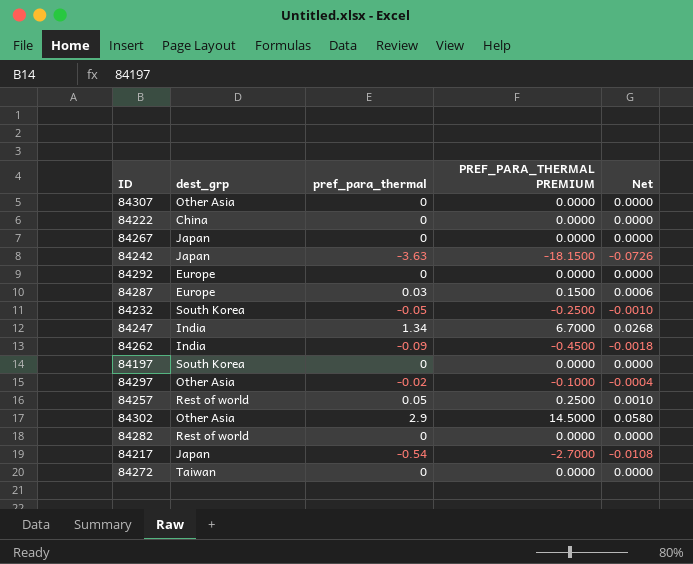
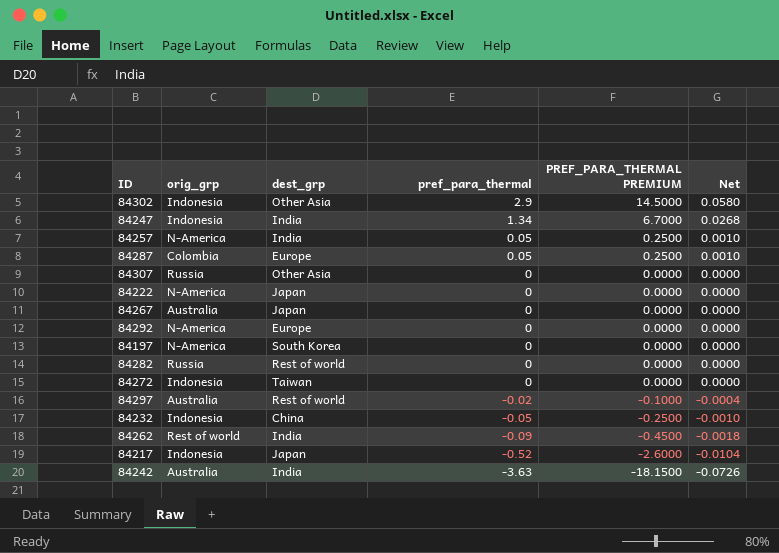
row order: none -> pref_para_thermal descending
column orig_grp | position: none -> 2
84257 | dest_grp: Rest of world -> India
84287 | pref_para_thermal: 0.03 -> 0.05
84287 | PREF_PARA_THERMAL PREMIUM: 0.1500 -> 0.2500
84287 | Net: 0.0006 -> 0.0010
84222 | dest_grp: China -> Japan
84297 | dest_grp: Other Asia -> Rest of world
84232 | dest_grp: South Korea -> China
84217 | pref_para_thermal: -0.54 -> -0.52
84217 | PREF_PARA_THERMAL PREMIUM: -2.7000 -> -2.6000
84217 | Net: -0.0108 -> -0.0104
84242 | dest_grp: Japan -> India

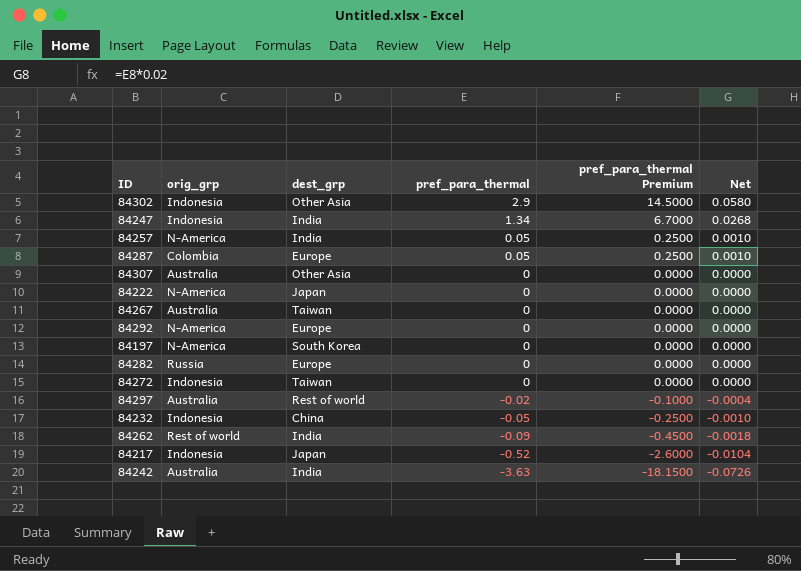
column name: PREF_PARA_THERMAL PREMIUM -> pref_para_thermal Premium
84307 | orig_grp: Russia -> Australia
84267 | dest_grp: Japan -> Taiwan
84282 | dest_grp: Rest of world -> Europe

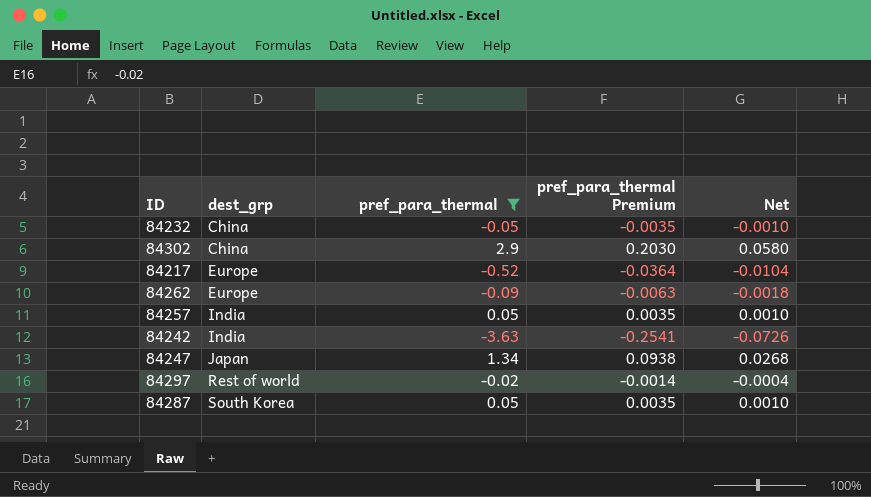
filter: none -> pref_para_thermal != 0
row order: pref_para_thermal descending -> dest_grp ascending
column orig_grp | position: 2 -> none
column pref_para_thermal Premium | formula: [pref_para_thermal] * 5 -> [pref_para_thermal] * 0.07
84302 | dest_grp: Other Asia -> China
84217 | dest_grp: Japan -> Europe
84262 | dest_grp: India -> Europe
84247 | dest_grp: India -> Japan
84287 | dest_grp: Europe -> South Korea

